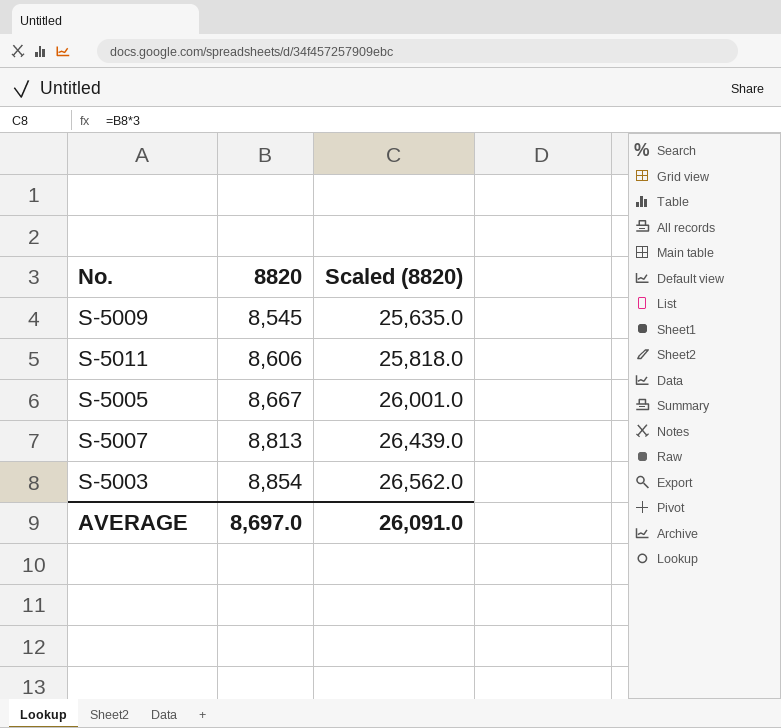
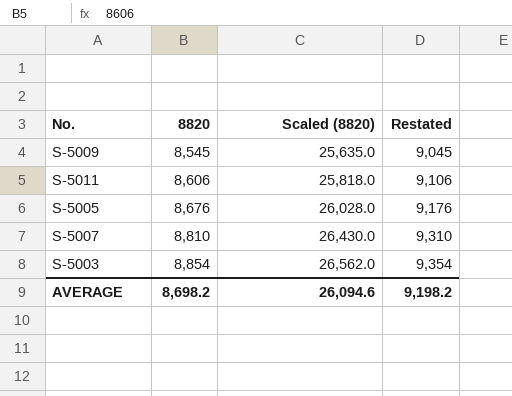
column Restated | formula: none -> [8820] + 500
S-5005 | 8820: 8,667 -> 8,676
S-5005 | Scaled (8820): 26,001.0 -> 26,028.0
S-5007 | 8820: 8,813 -> 8,810
S-5007 | Scaled (8820): 26,439.0 -> 26,430.0
AVERAGE | 8820: 8,697.0 -> 8,698.2
AVERAGE | Scaled (8820): 26,091.0 -> 26,094.6

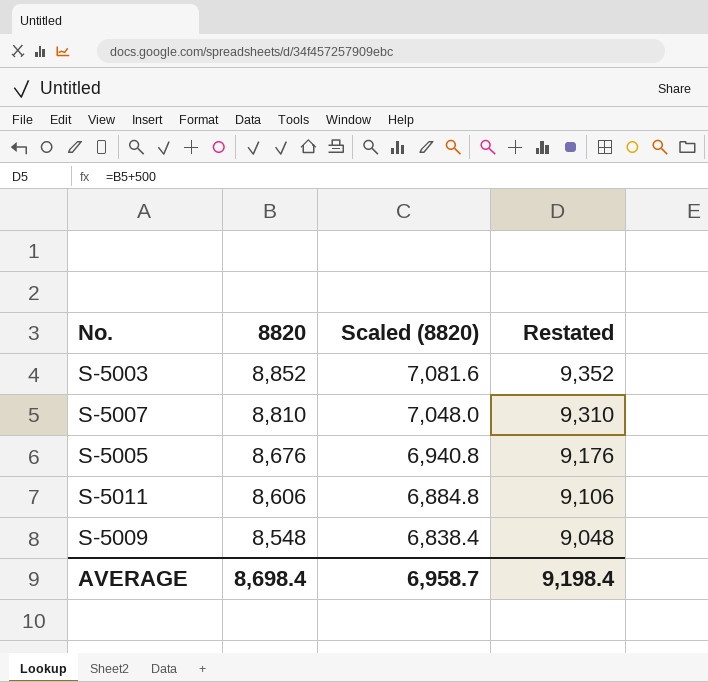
row order: 8820 ascending -> 8820 descending
column Scaled (8820) | formula: [8820] * 3 -> [8820] * 0.8
S-5003 | 8820: 8,854 -> 8,852
S-5003 | Restated: 9,354 -> 9,352
S-5009 | 8820: 8,545 -> 8,548
S-5009 | Restated: 9,045 -> 9,048
AVERAGE | 8820: 8,698.2 -> 8,698.4
AVERAGE | Scaled (8820): 26,094.6 -> 6,958.7
AVERAGE | Restated: 9,198.2 -> 9,198.4

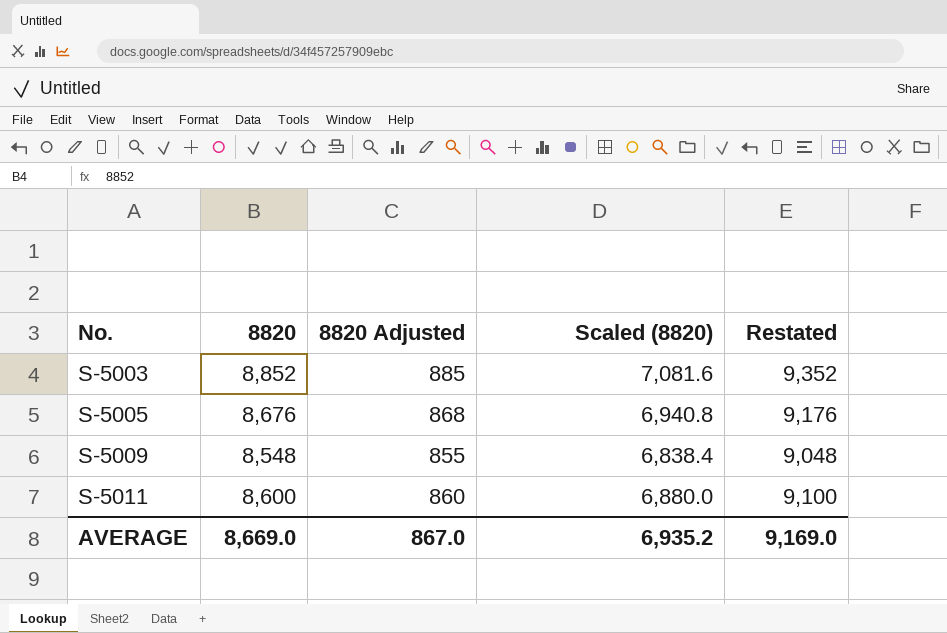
row order: 8820 descending -> No. ascending
column 8820 Adjusted | formula: none -> [8820] * 0.1
row S-5007: 8,810 | 7,048.0 | 9,310 -> none
S-5011 | 8820: 8,606 -> 8,600
S-5011 | Scaled (8820): 6,884.8 -> 6,880.0
S-5011 | Restated: 9,106 -> 9,100
AVERAGE | 8820: 8,698.4 -> 8,669.0
AVERAGE | Scaled (8820): 6,958.7 -> 6,935.2
AVERAGE | Restated: 9,198.4 -> 9,169.0

